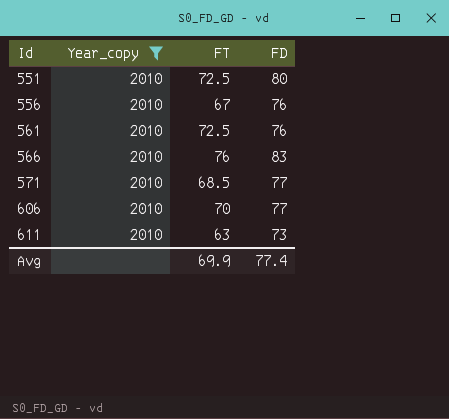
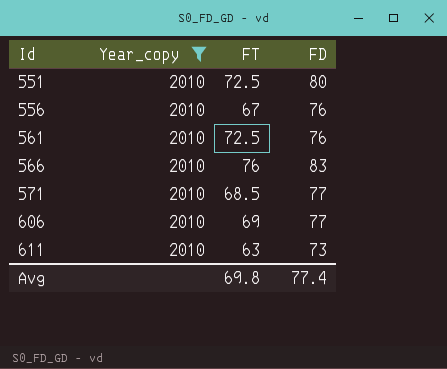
606 | FT: 70 -> 69
Avg | FT: 69.9 -> 69.8

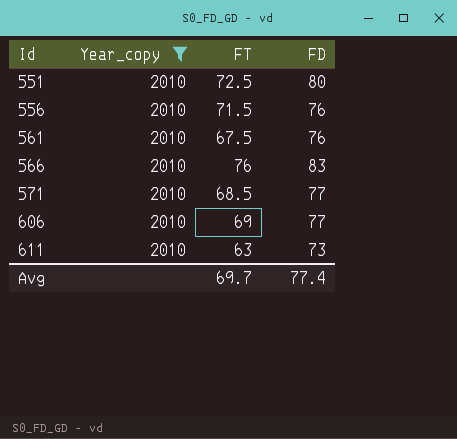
556 | FT: 67 -> 71.5
561 | FT: 72.5 -> 67.5
Avg | FT: 69.8 -> 69.7

